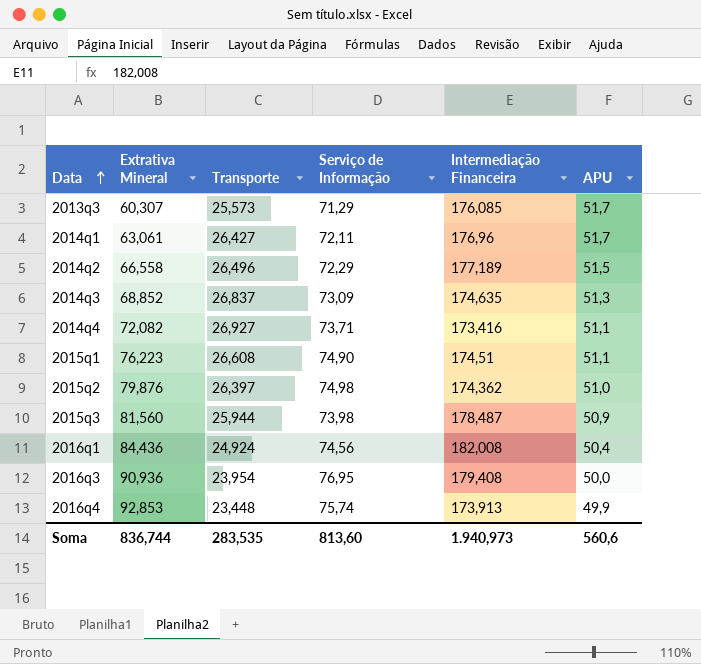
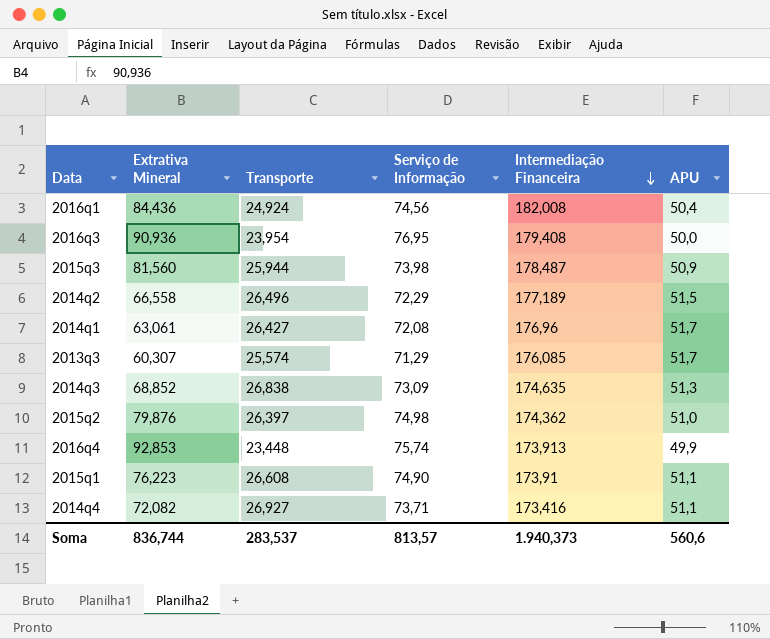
row order: Data ascending -> Intermediação Financeira descending
2014q1 | Serviço de Informação: 72,11 -> 72,08
2013q3 | Transporte: 25,573 -> 25,574
2014q3 | Transporte: 26,837 -> 26,838
2015q1 | Intermediação Financeira: 174,51 -> 173,91
Soma | Transporte: 283,535 -> 283,537
Soma | Serviço de Informação: 813,60 -> 813,57
Soma | Intermediação Financeira: 1.940,973 -> 1.940,373

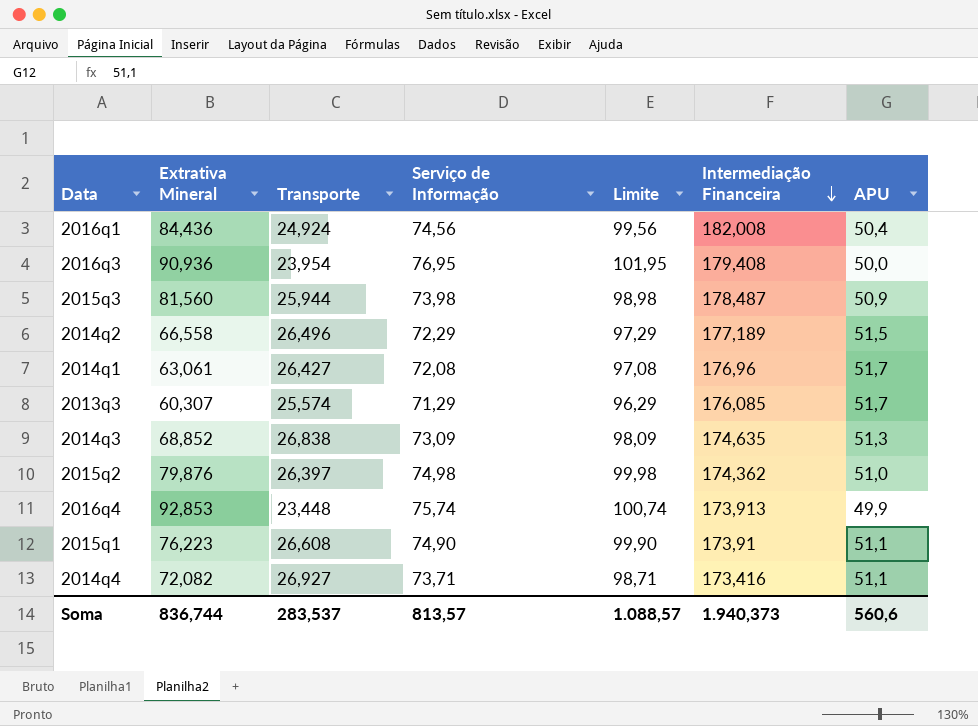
column Limite | formula: none -> [Serviço de Informação] + 25

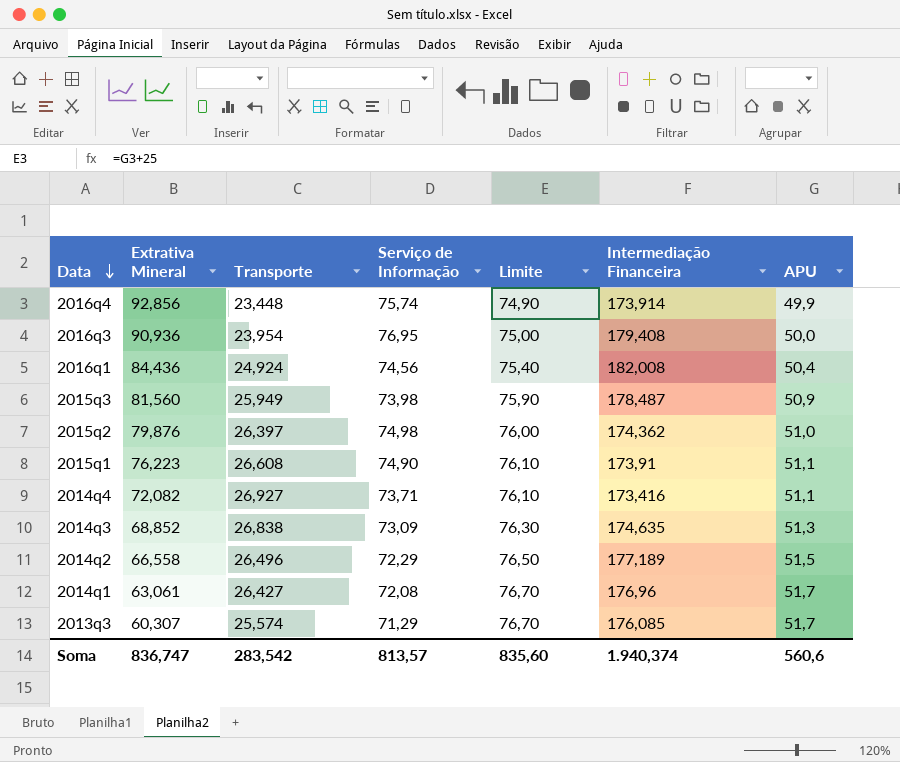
row order: Intermediação Financeira descending -> Data descending
column Limite | formula: [Serviço de Informação] + 25 -> [APU] + 25
2016q4 | Extrativa Mineral: 92,853 -> 92,856
2016q4 | Intermediação Financeira: 173,913 -> 173,914
2015q3 | Transporte: 25,944 -> 25,949
Soma | Extrativa Mineral: 836,744 -> 836,747
Soma | Transporte: 283,537 -> 283,542
Soma | Limite: 1.088,57 -> 835,60
Soma | Intermediação Financeira: 1.940,373 -> 1.940,374

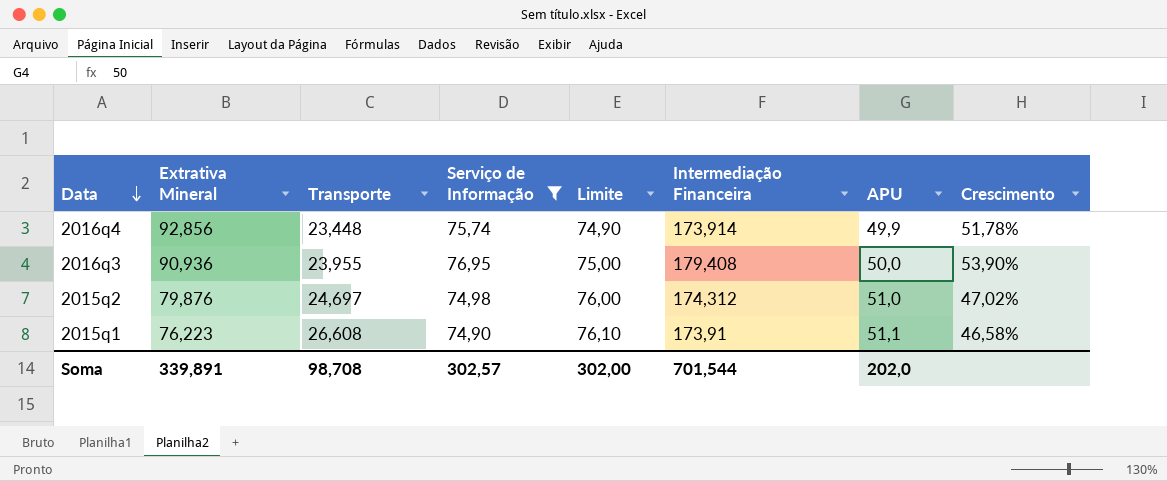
filter: none -> Serviço de Informação >= 74,90
column Crescimento | formula: none -> ([Serviço de Informação] - [APU]) / [APU]
2016q3 | Transporte: 23,954 -> 23,955
2015q2 | Transporte: 26,397 -> 24,697
2015q2 | Intermediação Financeira: 174,362 -> 174,312
Soma | Extrativa Mineral: 836,747 -> 339,891
Soma | Transporte: 283,542 -> 98,708
Soma | Serviço de Informação: 813,57 -> 302,57
Soma | Limite: 835,60 -> 302,00
Soma | Intermediação Financeira: 1.940,374 -> 701,544
Soma | APU: 560,6 -> 202,0

